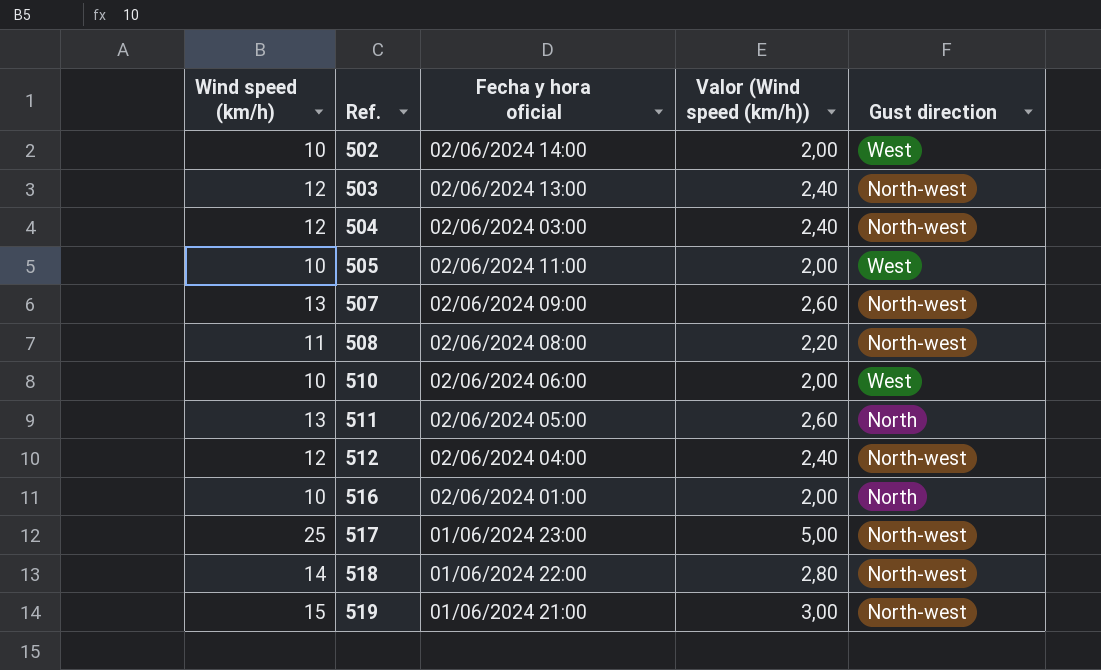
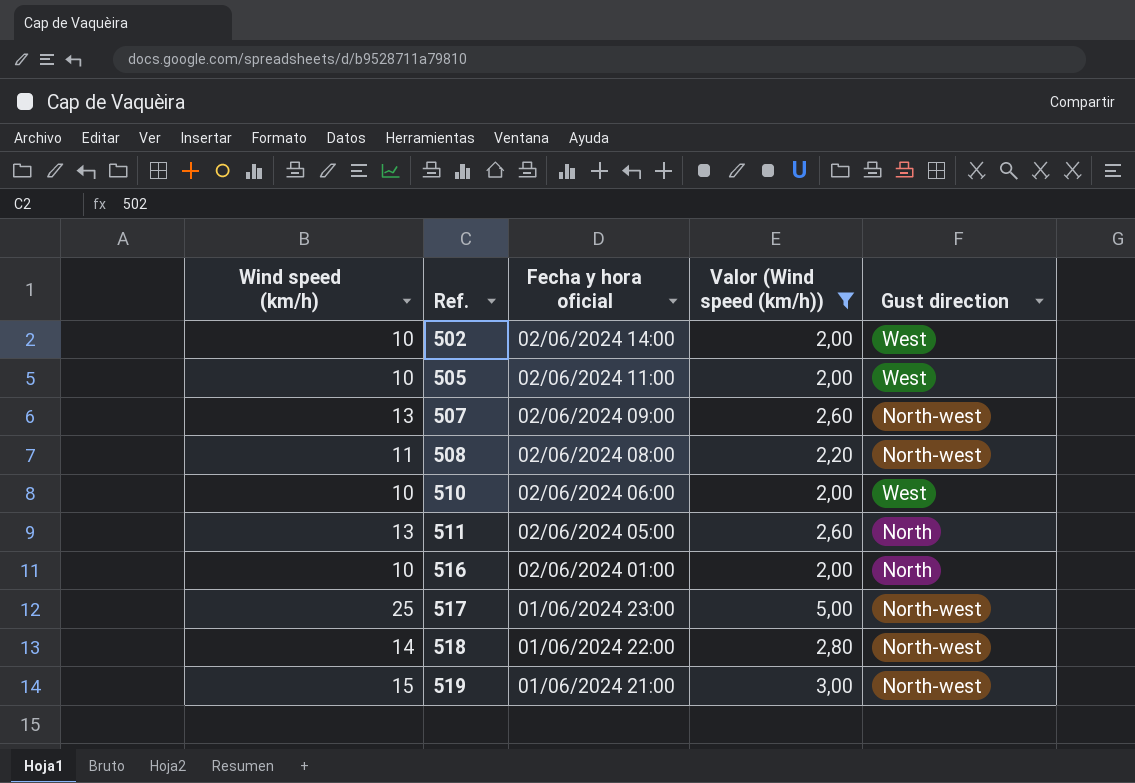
filter: none -> Valor (Wind speed (km/h)) != 2,40

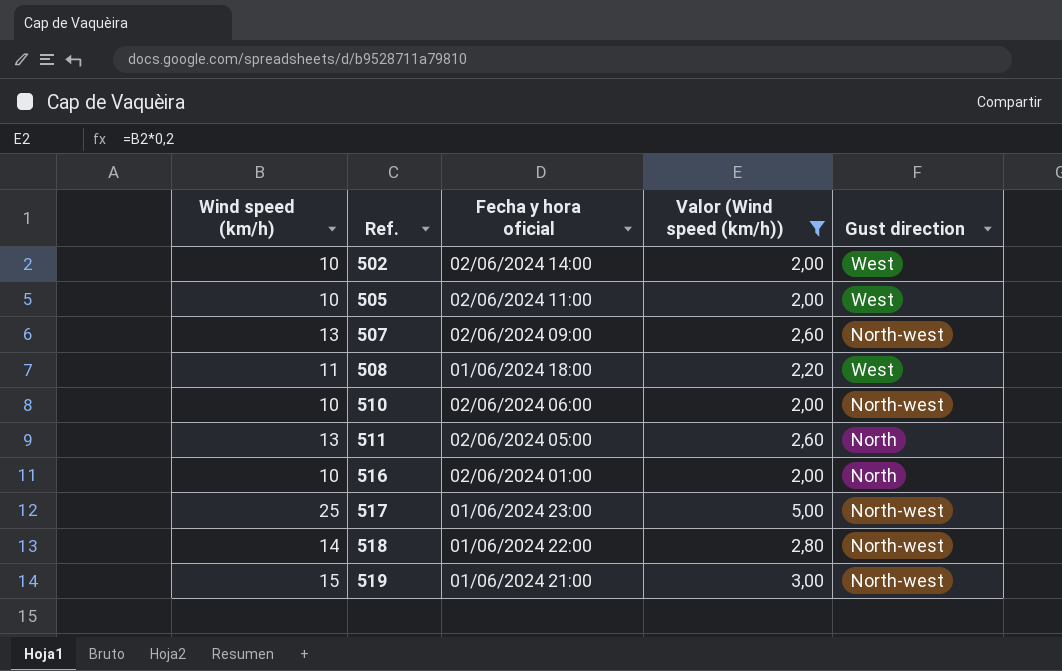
508 | Fecha y hora oficial: 02/06/2024 08:00 -> 01/06/2024 18:00
508 | Gust direction: North-west -> West
510 | Gust direction: West -> North-west

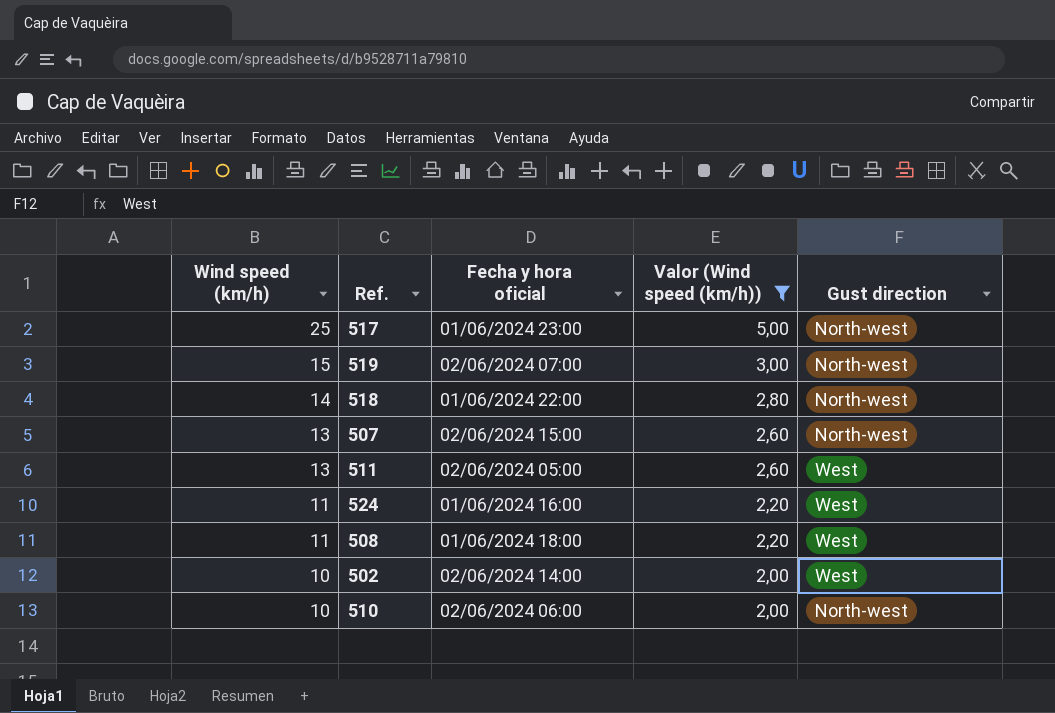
row order: Ref. ascending -> Wind speed (km/h) descending
row 505: 10 | 02/06/2024 11:00 | 2,00 | West -> none
row 516: 10 | 02/06/2024 01:00 | 2,00 | North -> none
519 | Fecha y hora oficial: 01/06/2024 21:00 -> 02/06/2024 07:00
507 | Fecha y hora oficial: 02/06/2024 09:00 -> 02/06/2024 15:00
511 | Gust direction: North -> West
row 524: none -> 11 | 01/06/2024 16:00 | 2,20 | West

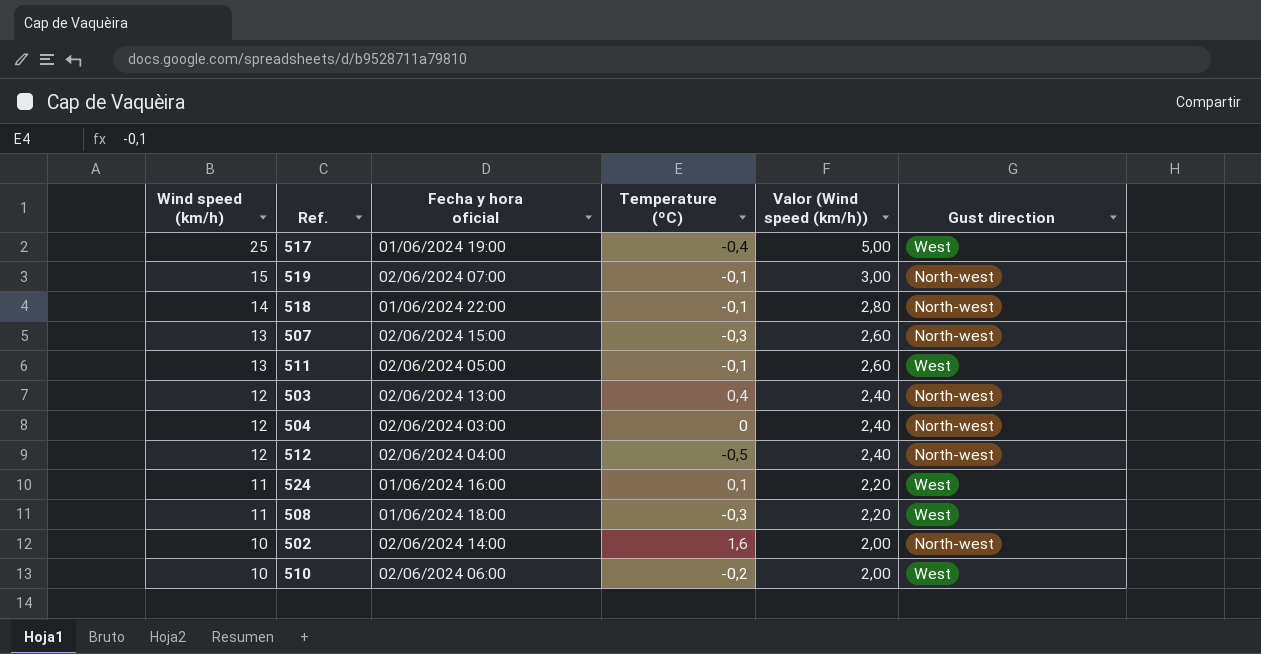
filter: Valor (Wind speed (km/h)) != 2,40 -> none
column Temperature (ºC) | position: none -> 4
517 | Fecha y hora oficial: 01/06/2024 23:00 -> 01/06/2024 19:00
517 | Gust direction: North-west -> West
502 | Gust direction: West -> North-west
510 | Gust direction: North-west -> West

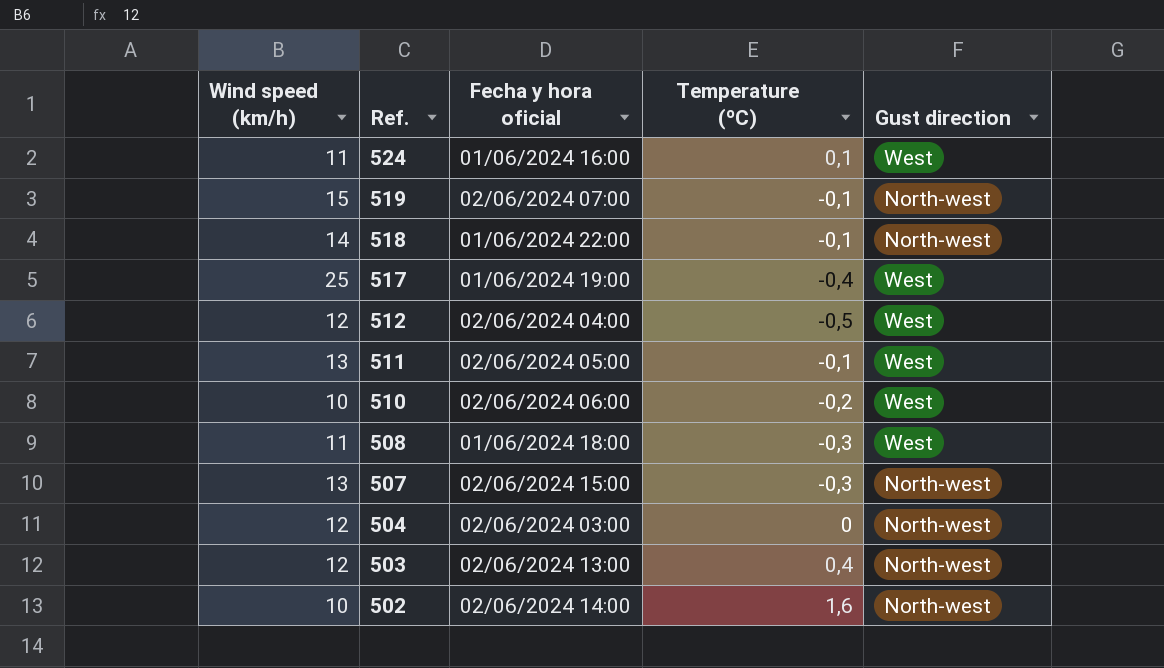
row order: Wind speed (km/h) descending -> Ref. descending
column Valor (Wind speed (km/h)) | formula: [Wind speed (km/h)] * 0,2 -> none
512 | Gust direction: North-west -> West

